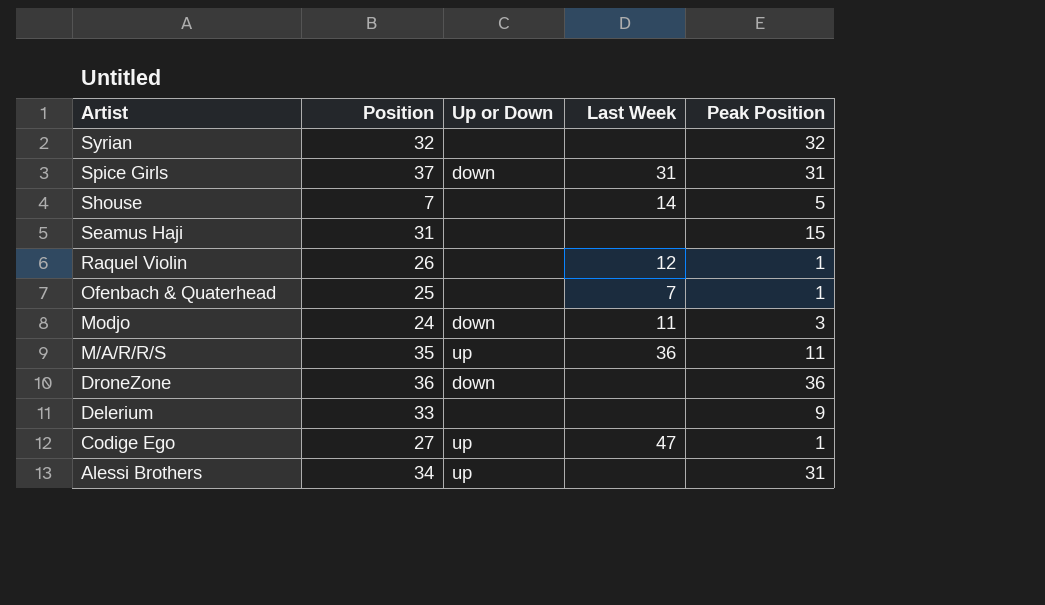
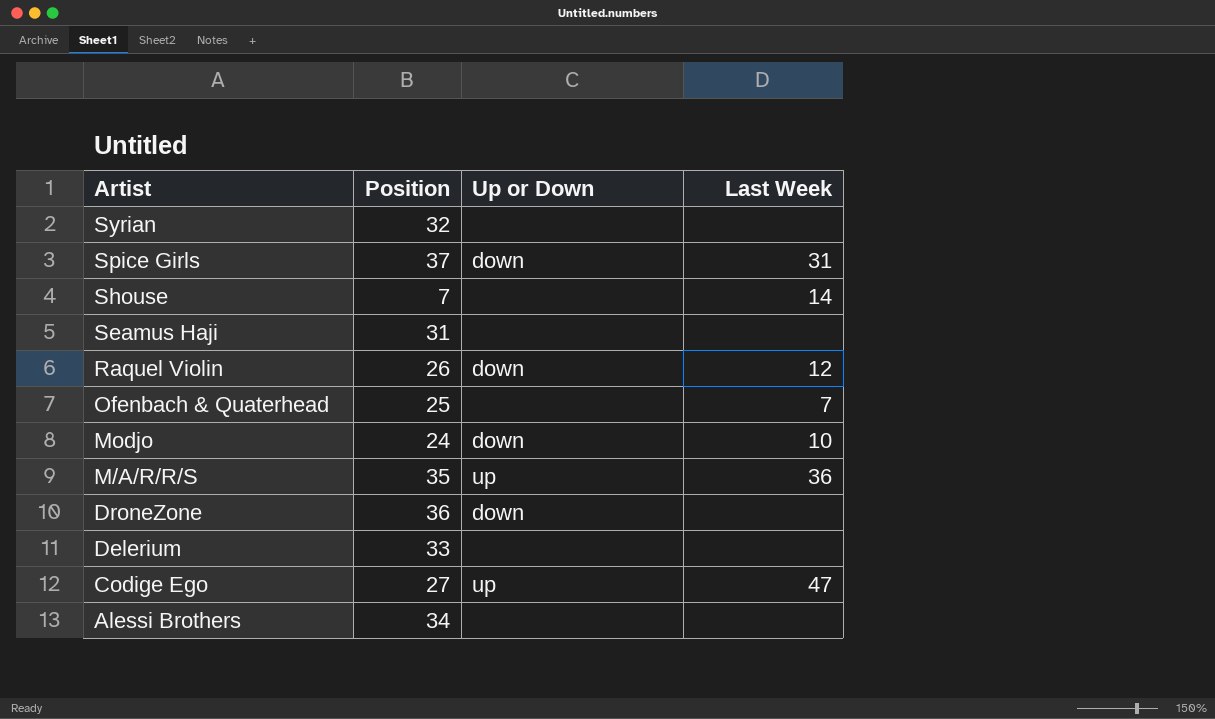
column Peak Position | position: 5 -> none
Raquel Violin | Up or Down: none -> down
Modjo | Last Week: 11 -> 10
Alessi Brothers | Up or Down: up -> none

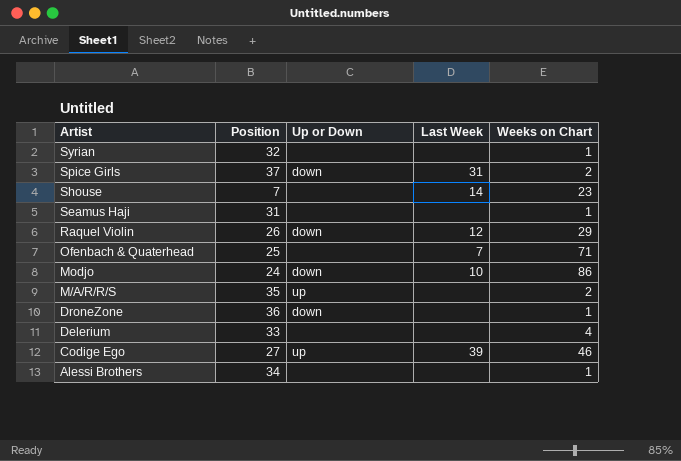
column Weeks on Chart | position: none -> 5
M/A/R/R/S | Last Week: 36 -> none
Codige Ego | Last Week: 47 -> 39

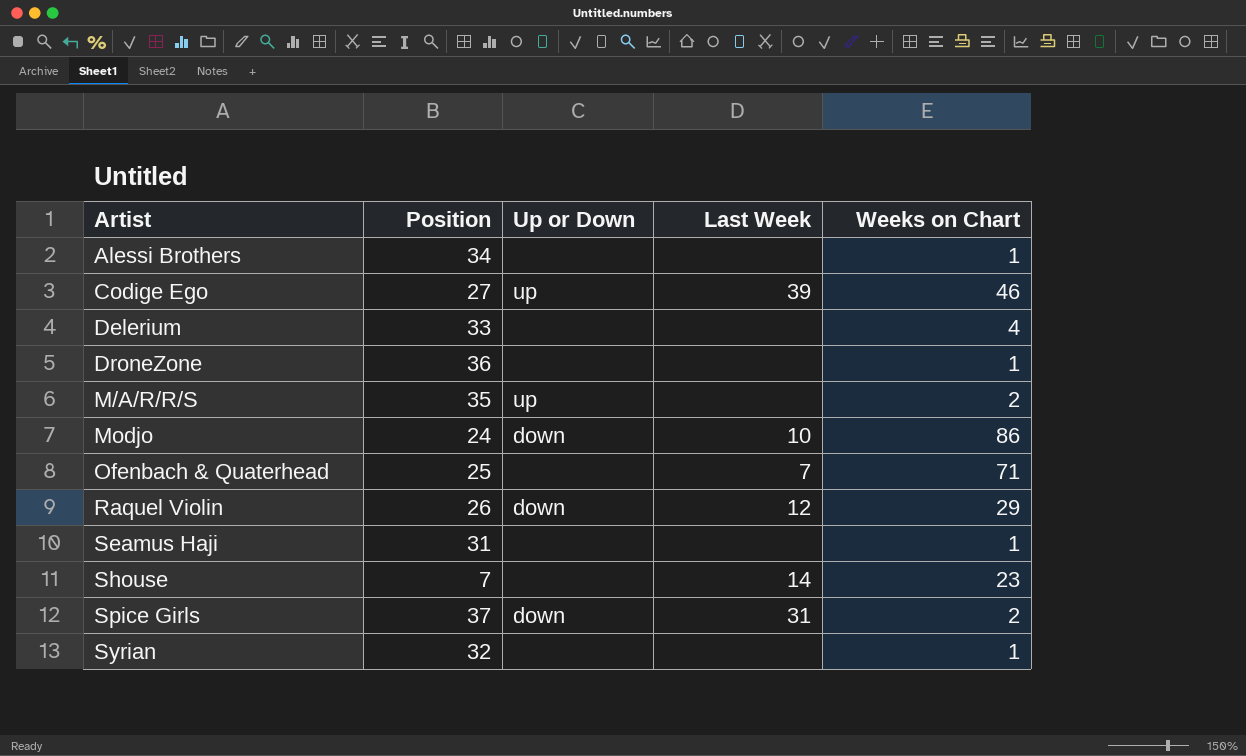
row order: Artist descending -> Artist ascending
DroneZone | Up or Down: down -> none

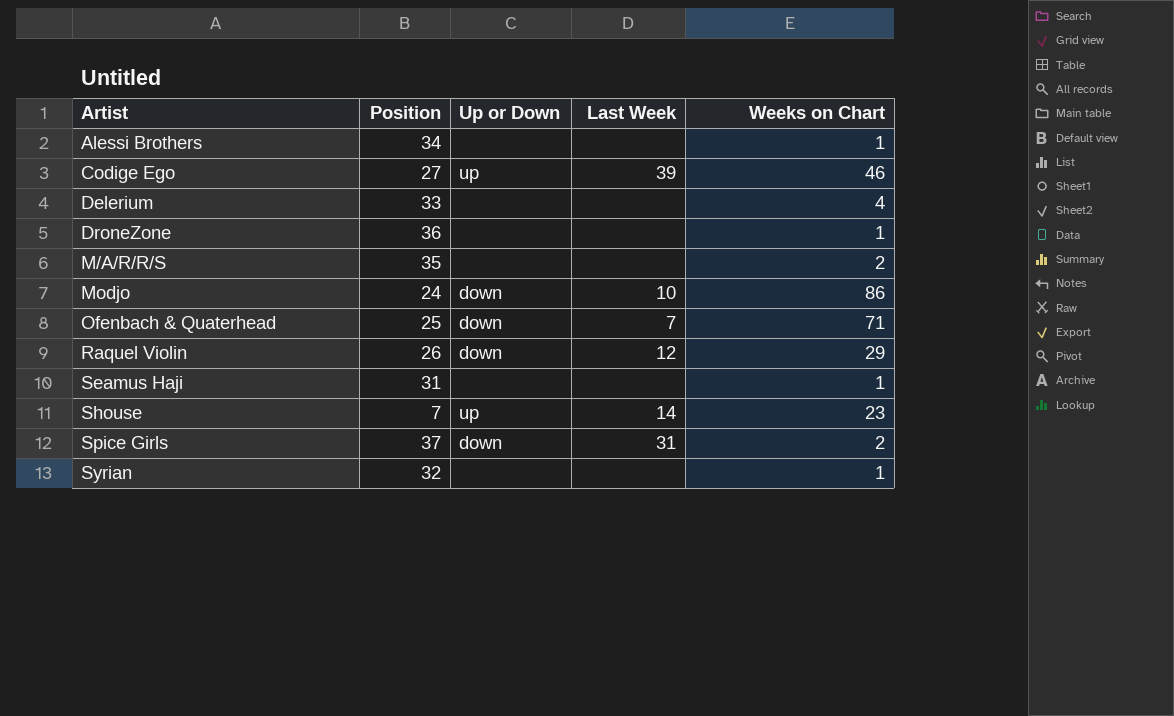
M/A/R/R/S | Up or Down: up -> none
Ofenbach & Quaterhead | Up or Down: none -> down
Shouse | Up or Down: none -> up

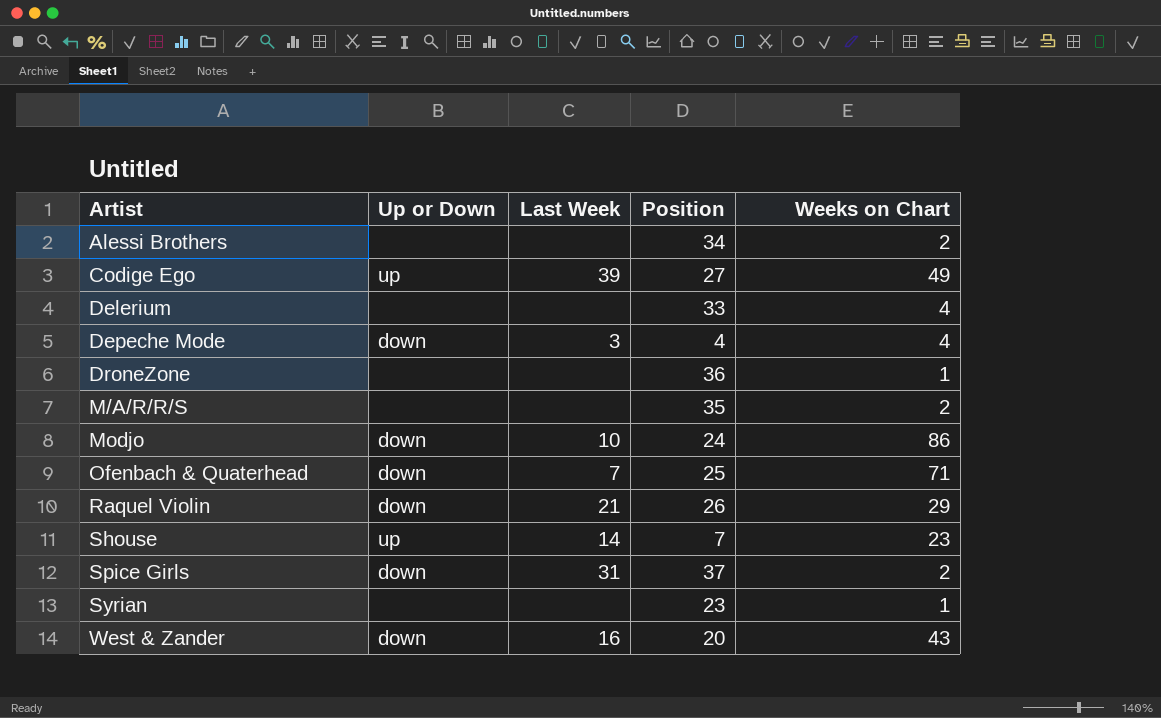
column Position | position: 2 -> 4
row Seamus Haji: 31 | none | none | 1 -> none
Alessi Brothers | Weeks on Chart: 1 -> 2
Codige Ego | Weeks on Chart: 46 -> 49
row Depeche Mode: none -> down | 3 | 4 | 4
Raquel Violin | Last Week: 12 -> 21
Syrian | Position: 32 -> 23
row West & Zander: none -> down | 16 | 20 | 43

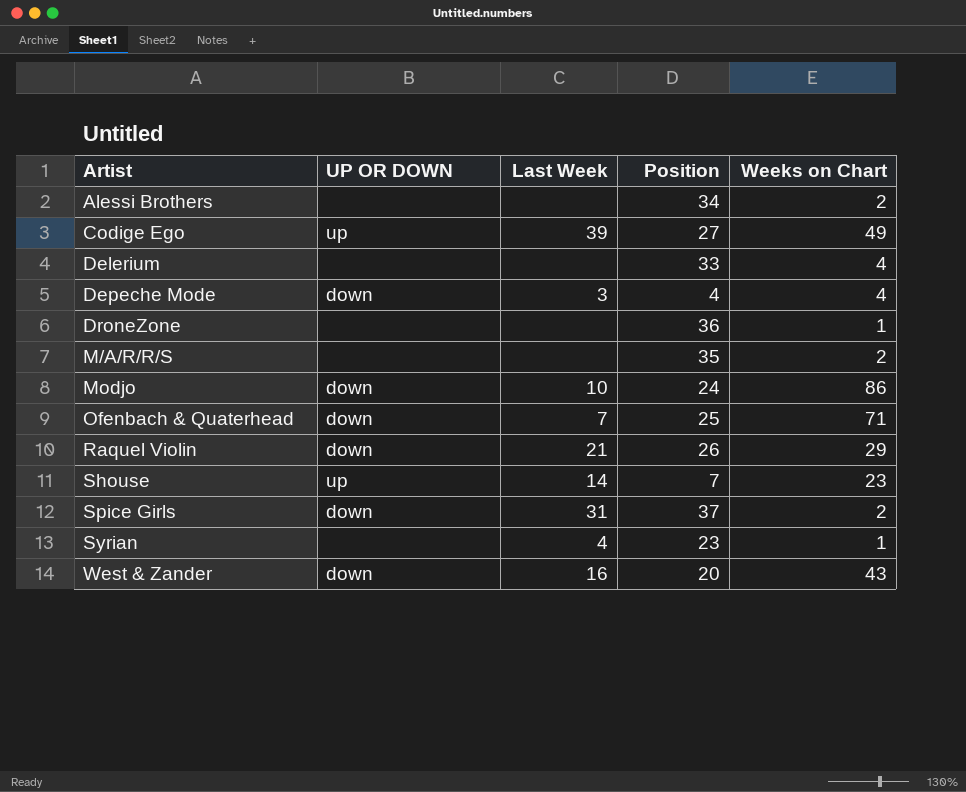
column name: Up or Down -> UP OR DOWN
Syrian | Last Week: none -> 4

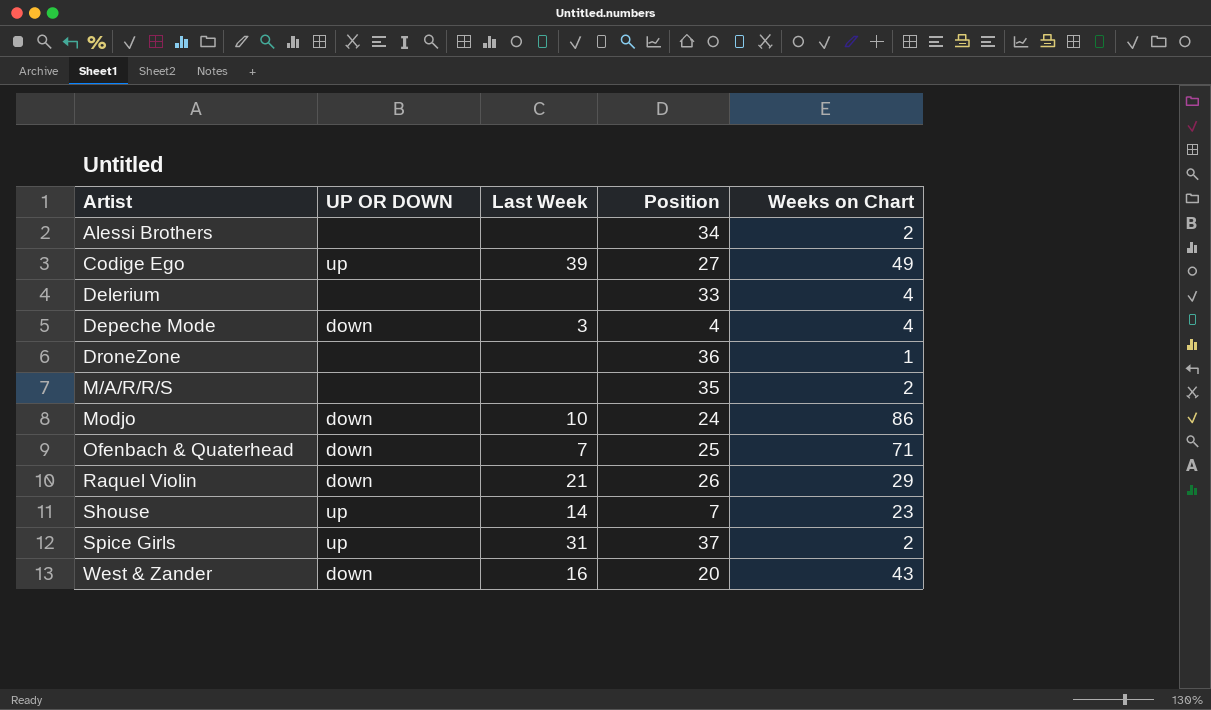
row Syrian: none | 4 | 23 | 1 -> none
Spice Girls | UP OR DOWN: down -> up

